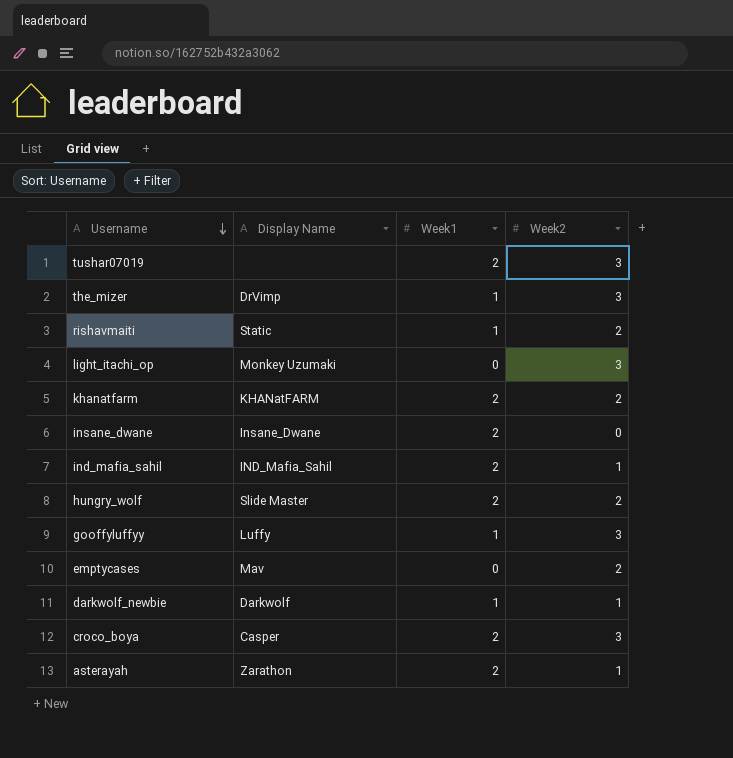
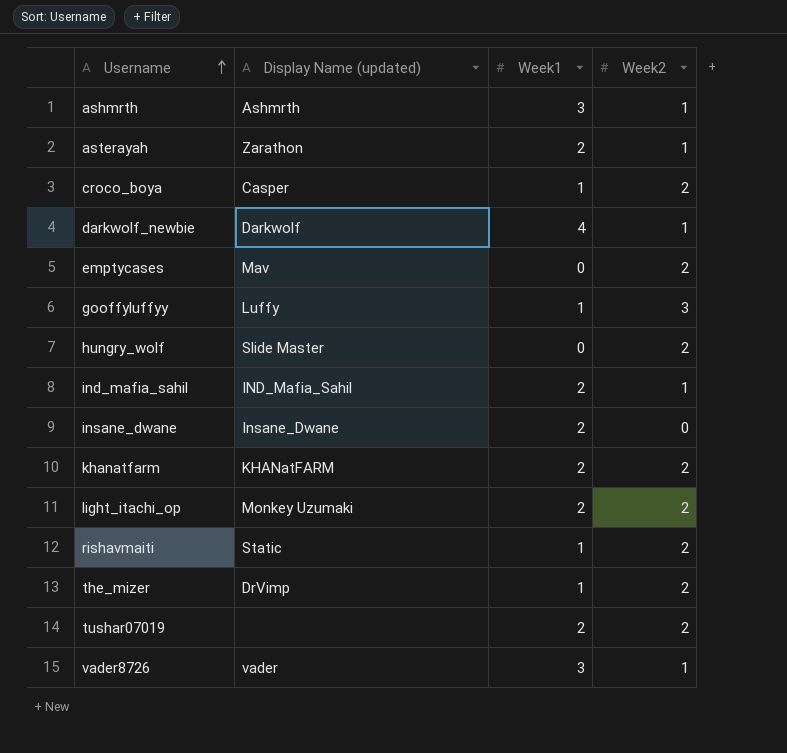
row order: Username descending -> Username ascending
column name: Display Name -> Display Name (updated)
row ashmrth: none -> Ashmrth | 3 | 1
croco_boya | Week1: 2 -> 1
croco_boya | Week2: 3 -> 2
darkwolf_newbie | Week1: 1 -> 4
hungry_wolf | Week1: 2 -> 0
light_itachi_op | Week1: 0 -> 2
light_itachi_op | Week2: 3 -> 2
the_mizer | Week2: 3 -> 2
tushar07019 | Week2: 3 -> 2
row vader8726: none -> vader | 3 | 1

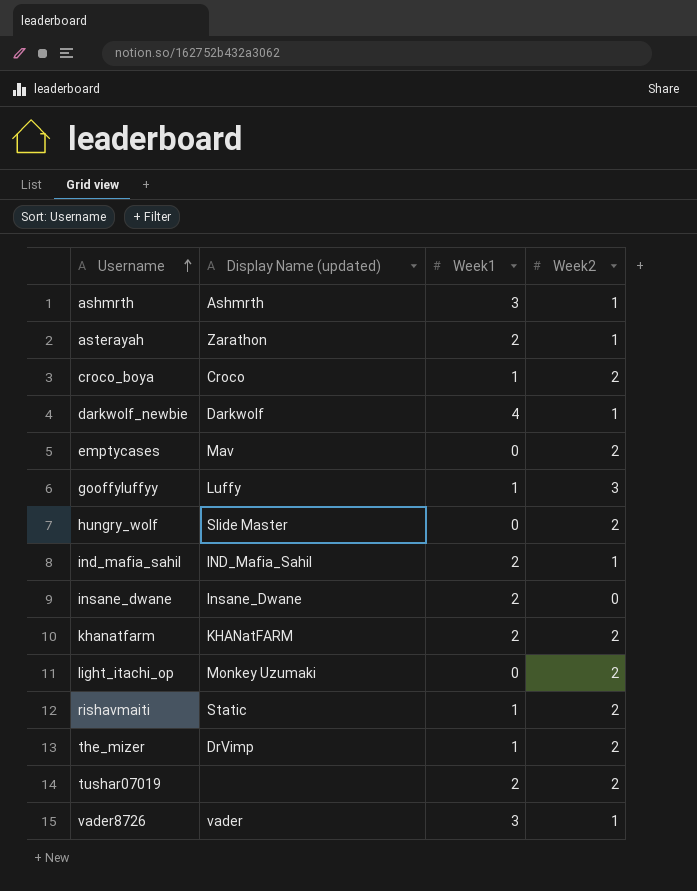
croco_boya | Display Name (updated): Casper -> Croco
light_itachi_op | Week1: 2 -> 0

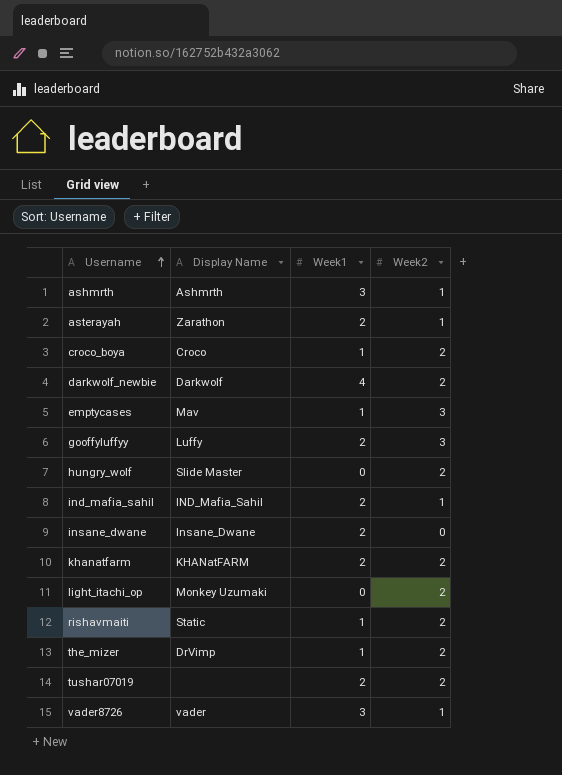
column name: Display Name (updated) -> Display Name
darkwolf_newbie | Week2: 1 -> 2
emptycases | Week1: 0 -> 1
emptycases | Week2: 2 -> 3
gooffyluffyy | Week1: 1 -> 2

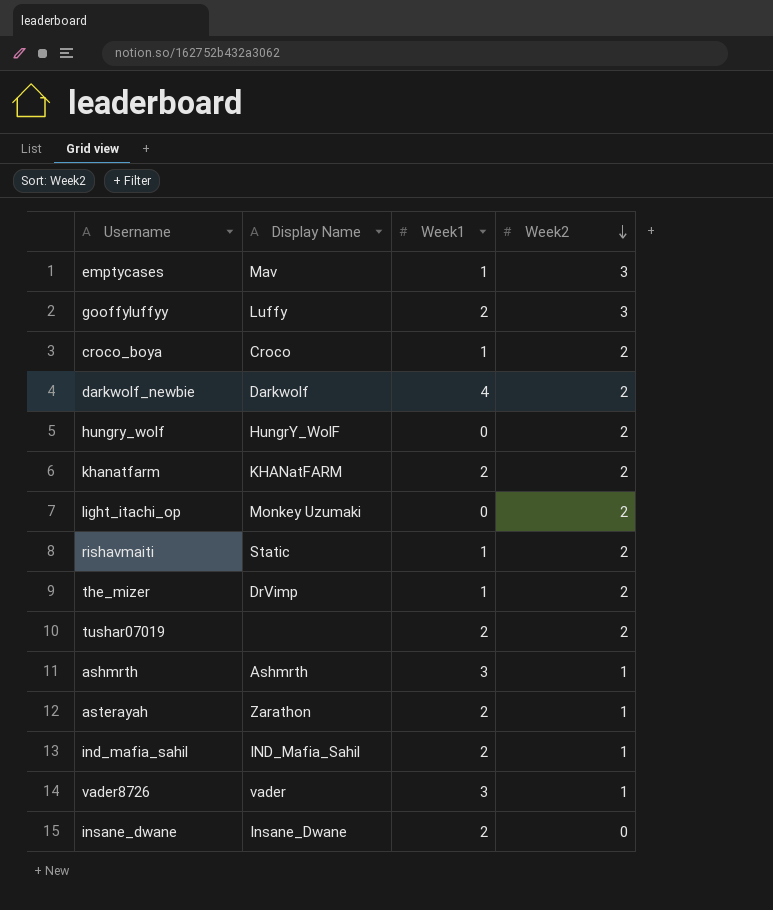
row order: Username ascending -> Week2 descending
hungry_wolf | Display Name: Slide Master -> HungrY_WolF

